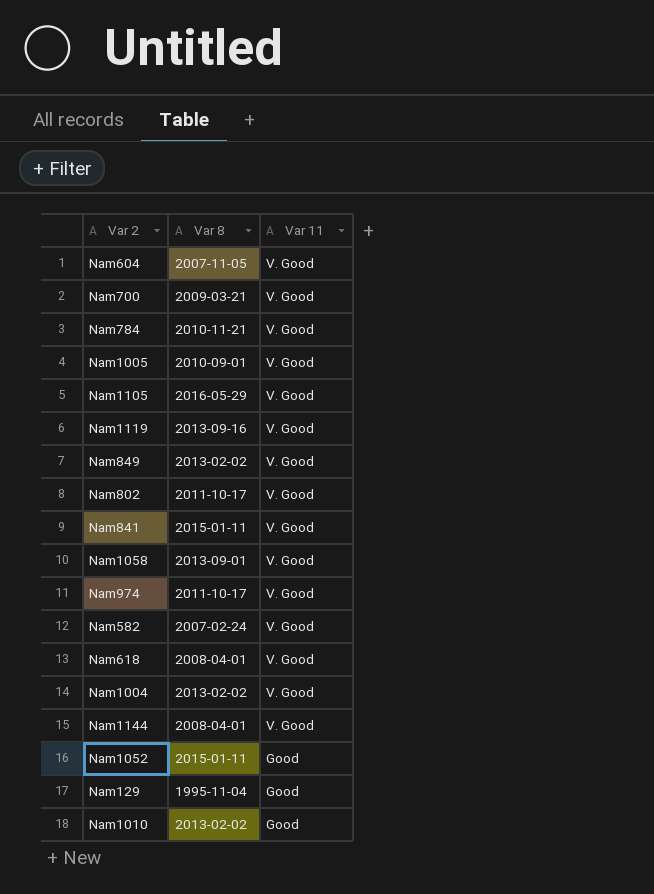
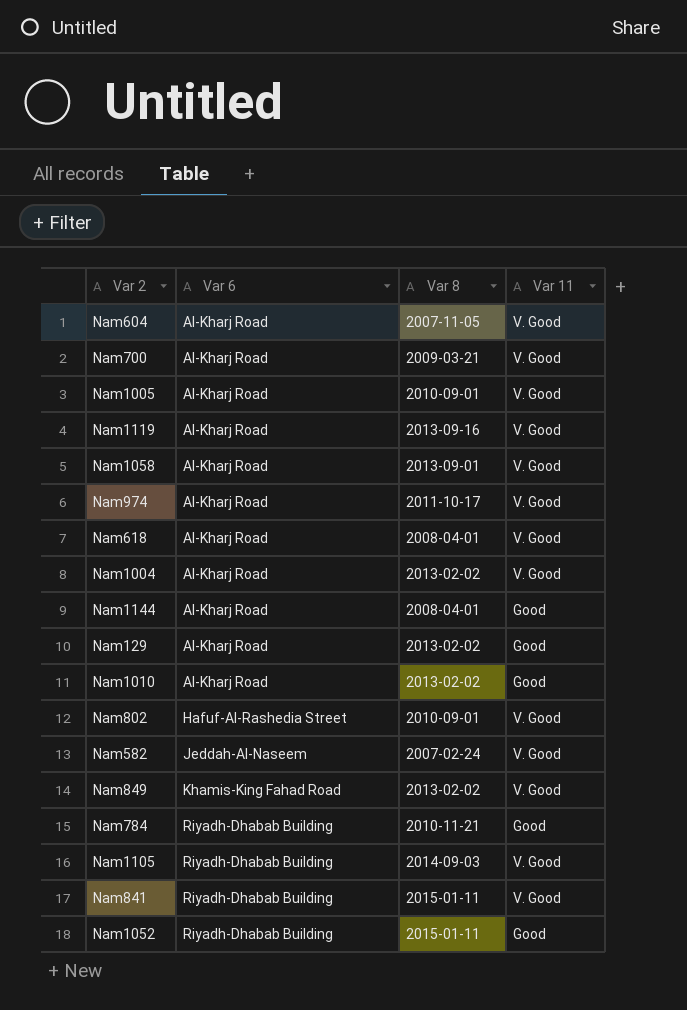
row order: Var 11 descending -> Var 6 ascending
column Var 6 | position: none -> 2
Nam1144 | Var 11: V. Good -> Good
Nam129 | Var 8: 1995-11-04 -> 2013-02-02
Nam802 | Var 8: 2011-10-17 -> 2010-09-01
Nam784 | Var 11: V. Good -> Good
Nam1105 | Var 8: 2016-05-29 -> 2014-09-03

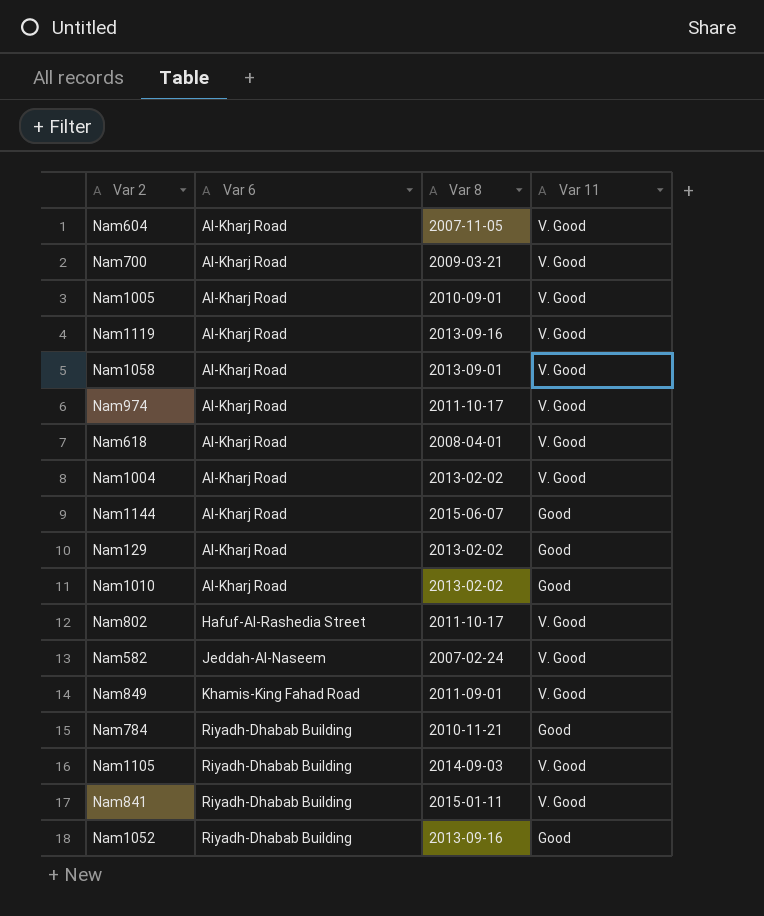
Nam1144 | Var 8: 2008-04-01 -> 2015-06-07
Nam802 | Var 8: 2010-09-01 -> 2011-10-17
Nam849 | Var 8: 2013-02-02 -> 2011-09-01
Nam1052 | Var 8: 2015-01-11 -> 2013-09-16

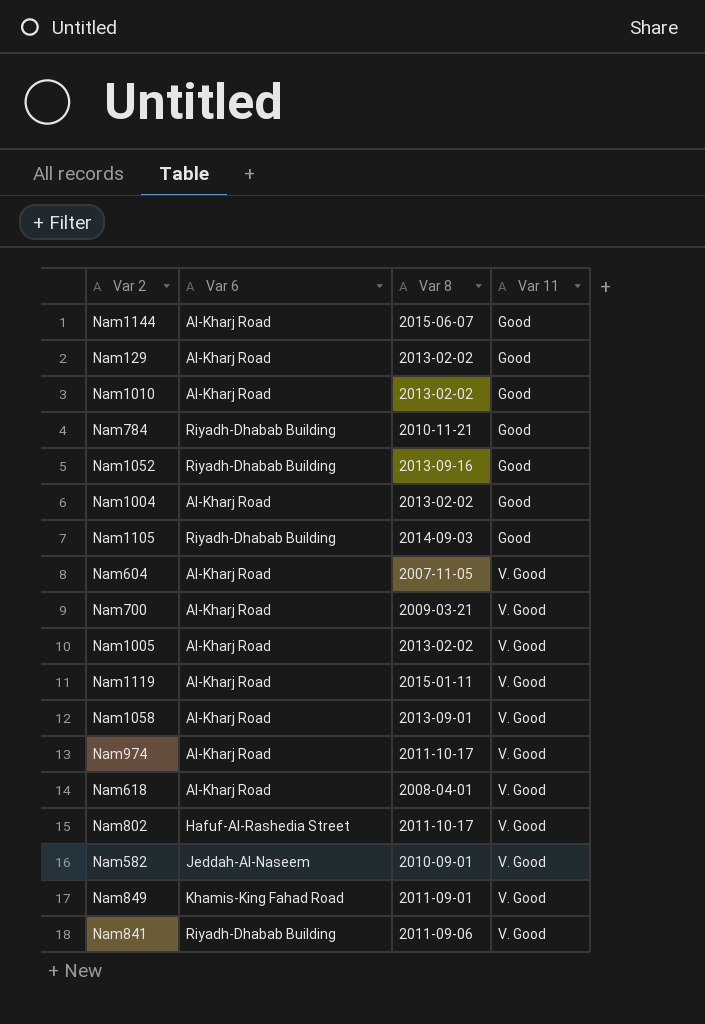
row order: Var 6 ascending -> Var 11 ascending
Nam1004 | Var 11: V. Good -> Good
Nam1105 | Var 11: V. Good -> Good
Nam1005 | Var 8: 2010-09-01 -> 2013-02-02
Nam1119 | Var 8: 2013-09-16 -> 2015-01-11
Nam582 | Var 8: 2007-02-24 -> 2010-09-01
Nam841 | Var 8: 2015-01-11 -> 2011-09-06

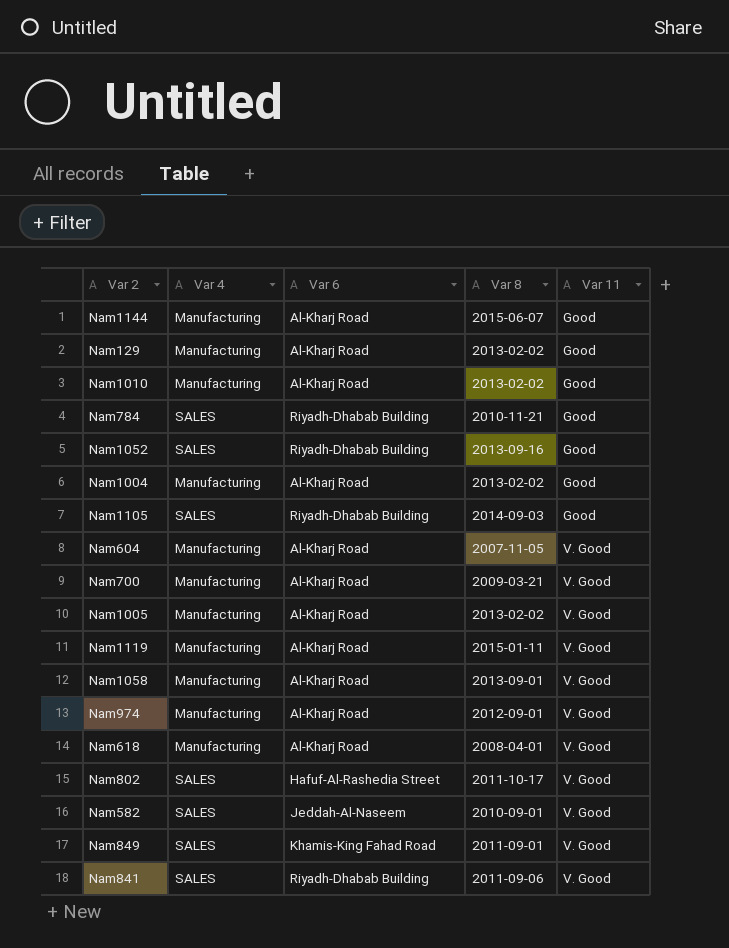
column Var 4 | position: none -> 2
Nam974 | Var 8: 2011-10-17 -> 2012-09-01

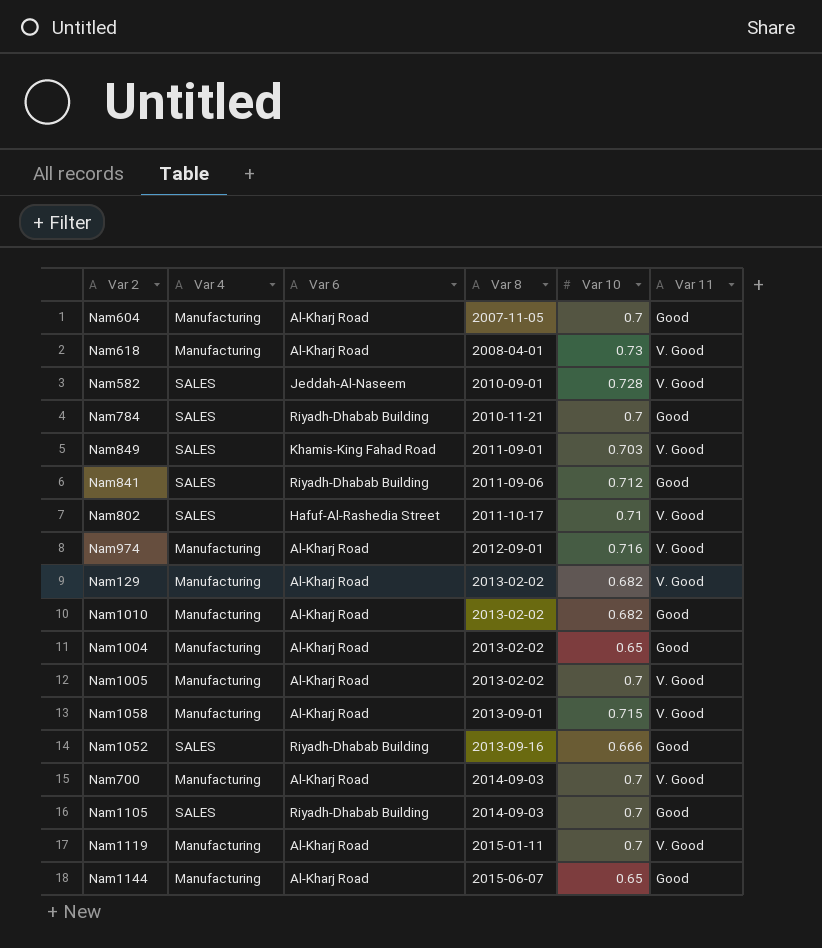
row order: Var 11 ascending -> Var 8 ascending
column Var 10 | position: none -> 5
Nam604 | Var 11: V. Good -> Good
Nam841 | Var 11: V. Good -> Good
Nam129 | Var 11: Good -> V. Good
Nam700 | Var 8: 2009-03-21 -> 2014-09-03

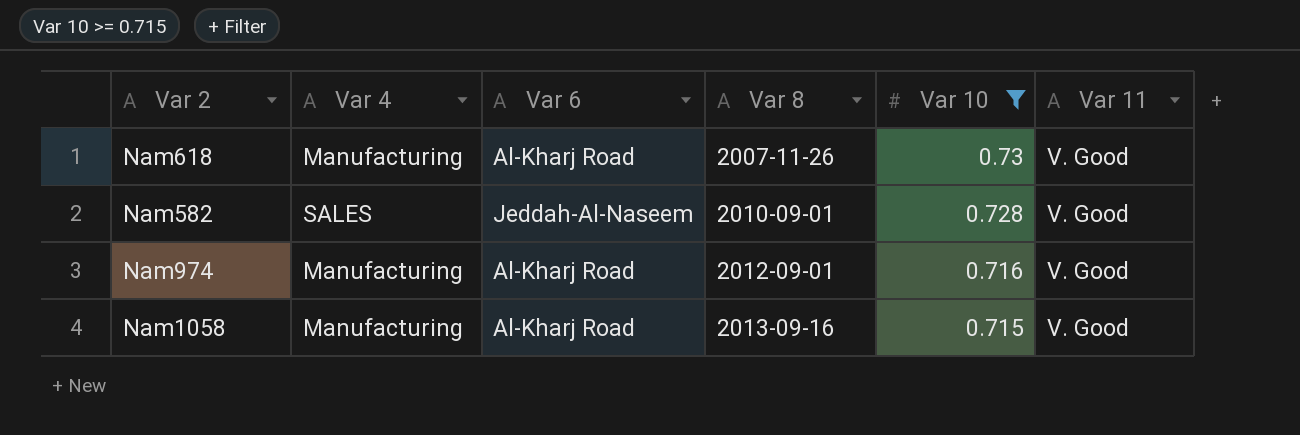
filter: none -> Var 10 >= 0.715
Nam618 | Var 8: 2008-04-01 -> 2007-11-26
Nam1058 | Var 8: 2013-09-01 -> 2013-09-16

